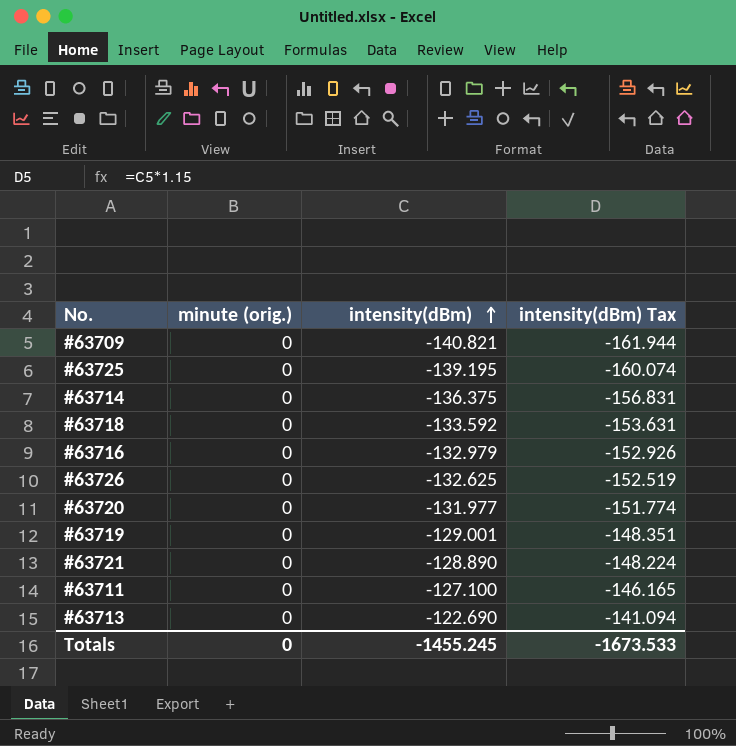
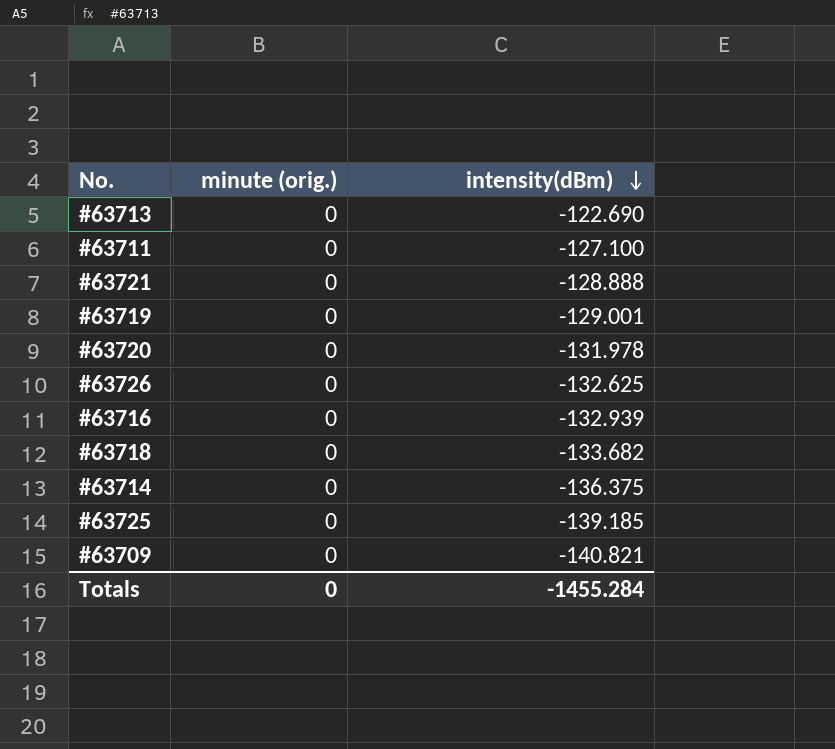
row order: intensity(dBm) ascending -> intensity(dBm) descending
column intensity(dBm) Tax | formula: [intensity(dBm)] * 1.15 -> none
#63721 | intensity(dBm): -128.890 -> -128.888
#63720 | intensity(dBm): -131.977 -> -131.978
#63716 | intensity(dBm): -132.979 -> -132.939
#63718 | intensity(dBm): -133.592 -> -133.682
#63725 | intensity(dBm): -139.195 -> -139.185
Totals | intensity(dBm): -1455.245 -> -1455.284

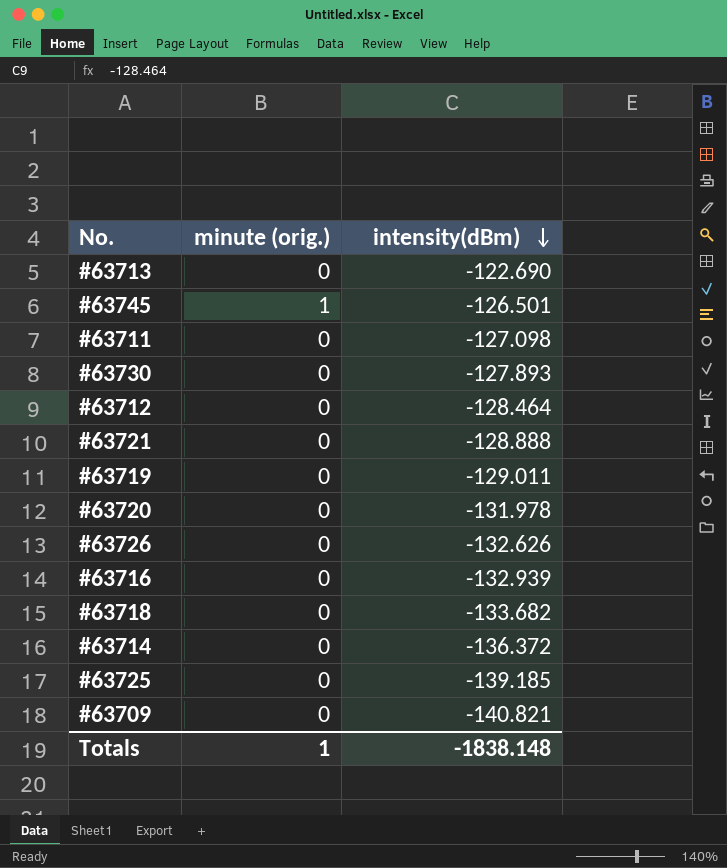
row #63745: none -> 1 | -126.501
#63711 | intensity(dBm): -127.100 -> -127.098
row #63730: none -> 0 | -127.893
row #63712: none -> 0 | -128.464
#63719 | intensity(dBm): -129.001 -> -129.011
#63726 | intensity(dBm): -132.625 -> -132.626
#63714 | intensity(dBm): -136.375 -> -136.372
Totals | minute (orig.): 0 -> 1
Totals | intensity(dBm): -1455.284 -> -1838.148

